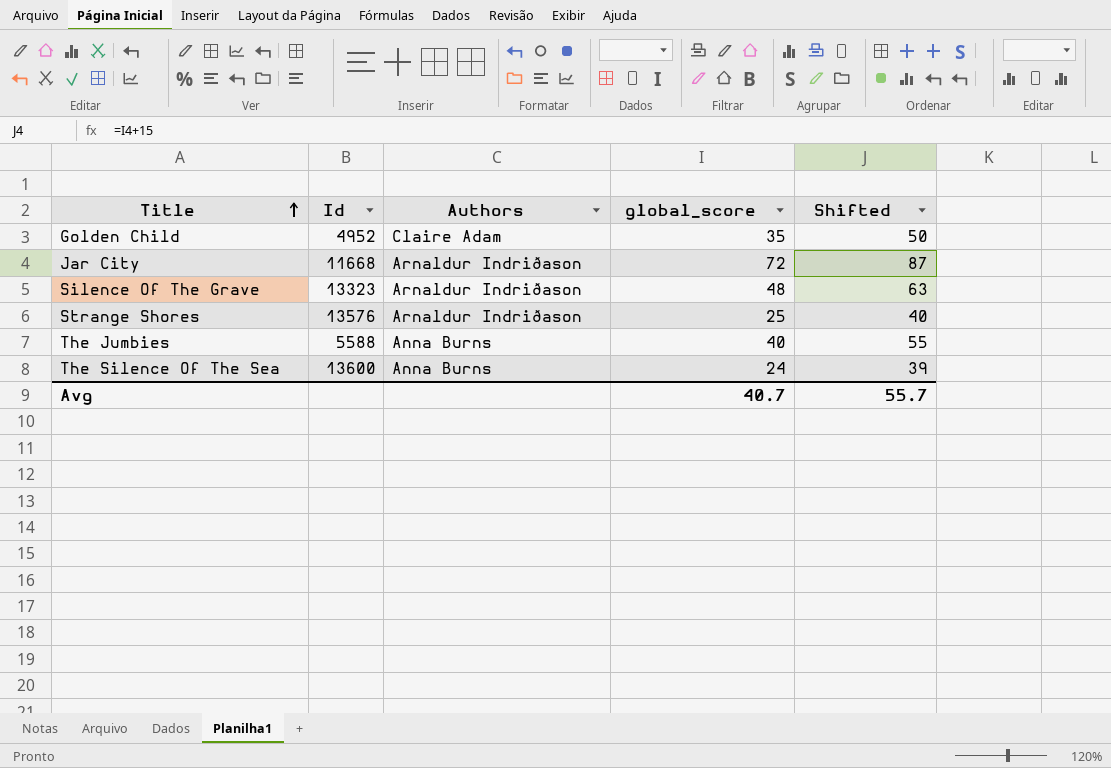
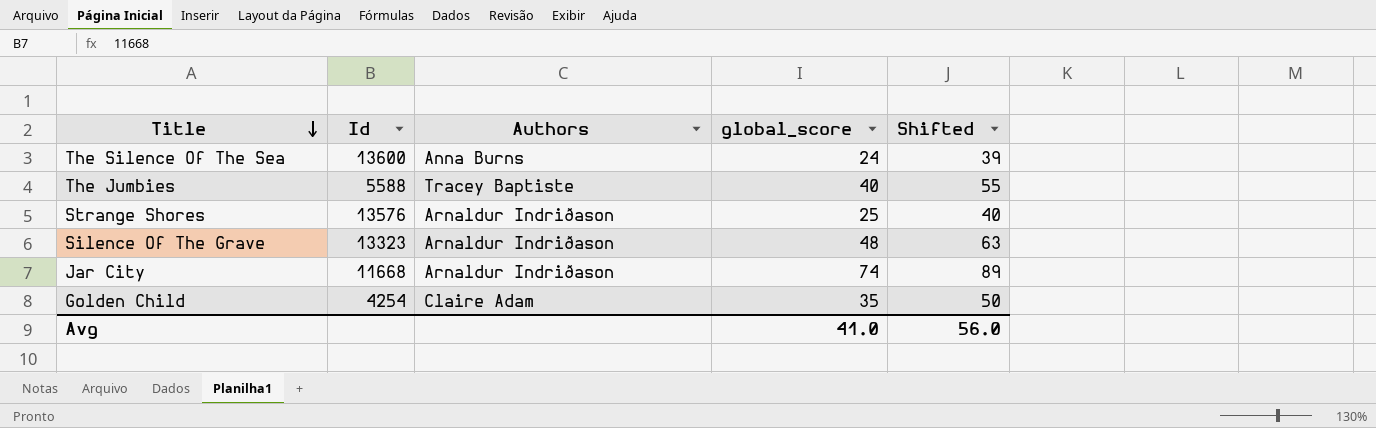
row order: Title ascending -> Title descending
The Jumbies | Authors: Anna Burns -> Tracey Baptiste
Jar City | global_score: 72 -> 74
Jar City | Shifted: 87 -> 89
Golden Child | Id: 4952 -> 4254
Avg | global_score: 40.7 -> 41.0
Avg | Shifted: 55.7 -> 56.0

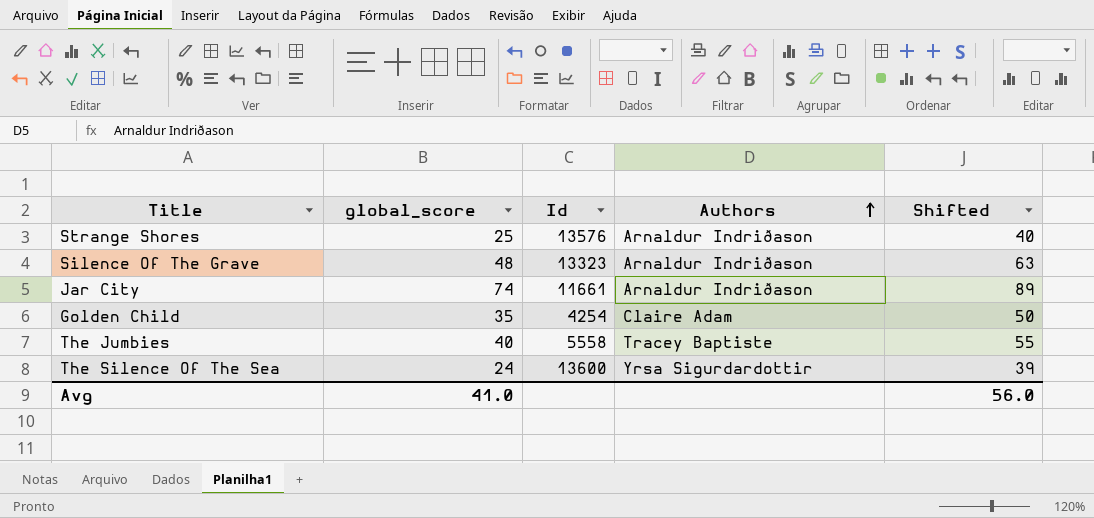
row order: Title descending -> Authors ascending
column global_score | position: 4 -> 2
Jar City | Id: 11668 -> 11661
The Jumbies | Id: 5588 -> 5558
The Silence Of The Sea | Authors: Anna Burns -> Yrsa Sigurdardottir

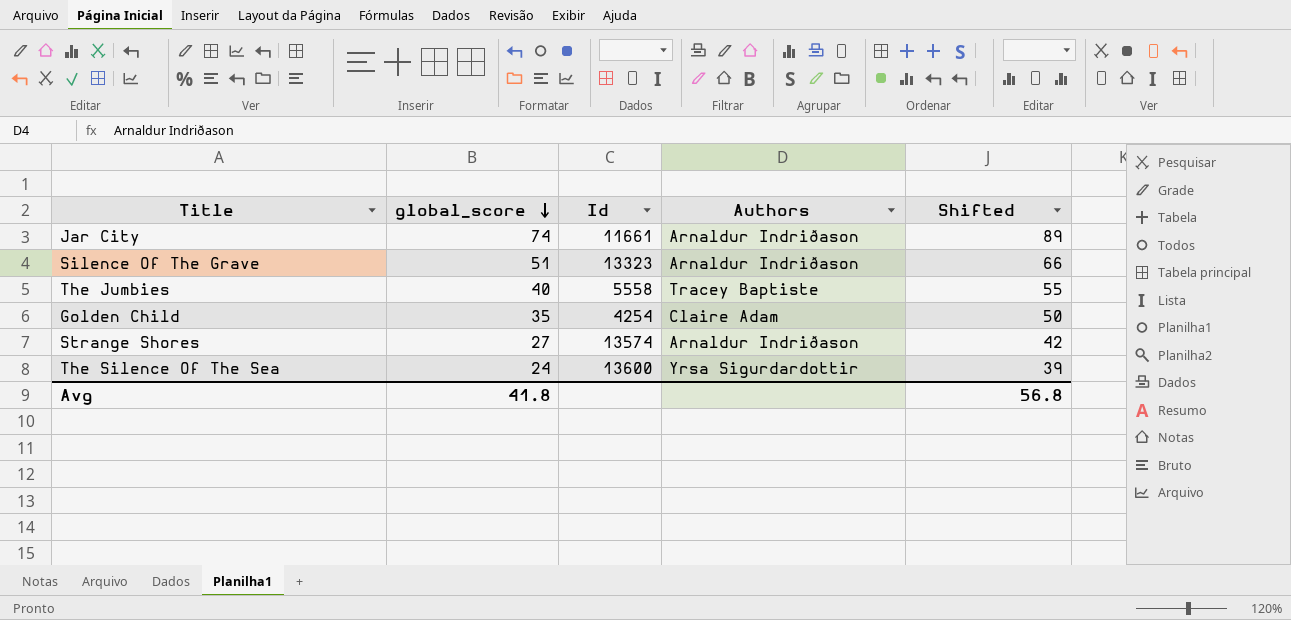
row order: Authors ascending -> global_score descending
Silence Of The Grave | global_score: 48 -> 51
Silence Of The Grave | Shifted: 63 -> 66
Strange Shores | global_score: 25 -> 27
Strange Shores | Id: 13576 -> 13574
Strange Shores | Shifted: 40 -> 42
Avg | global_score: 41.0 -> 41.8
Avg | Shifted: 56.0 -> 56.8

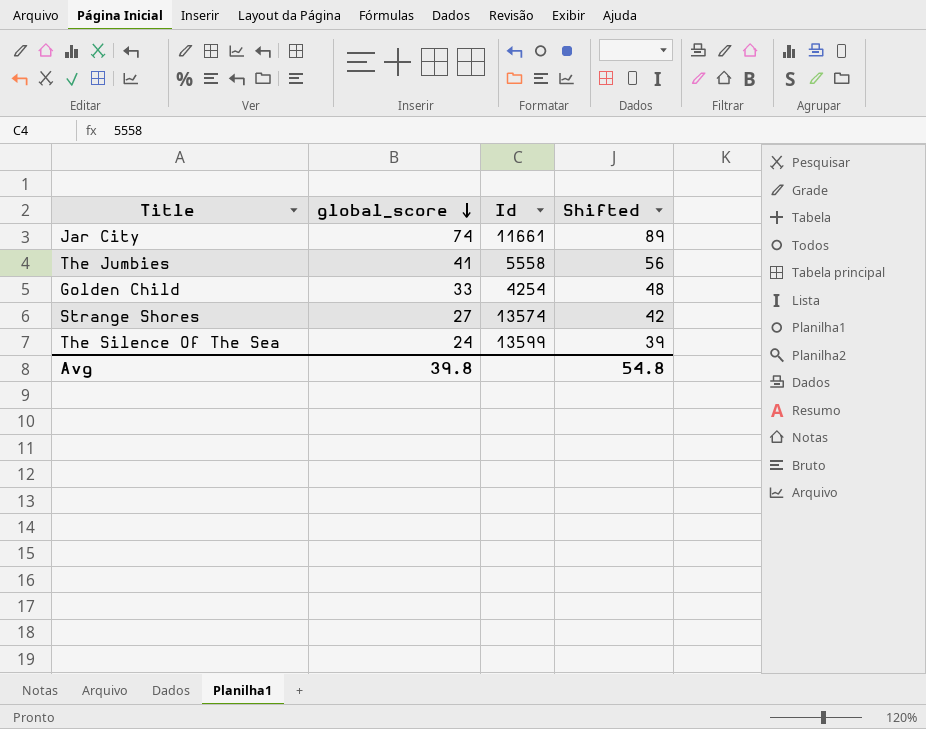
column Authors | position: 4 -> none
row Silence Of The Grave: 51 | 13323 | Arnaldur Indriðason | 66 -> none
The Jumbies | global_score: 40 -> 41
The Jumbies | Shifted: 55 -> 56
Golden Child | global_score: 35 -> 33
Golden Child | Shifted: 50 -> 48
The Silence Of The Sea | Id: 13600 -> 13599
Avg | global_score: 41.8 -> 39.8
Avg | Shifted: 56.8 -> 54.8

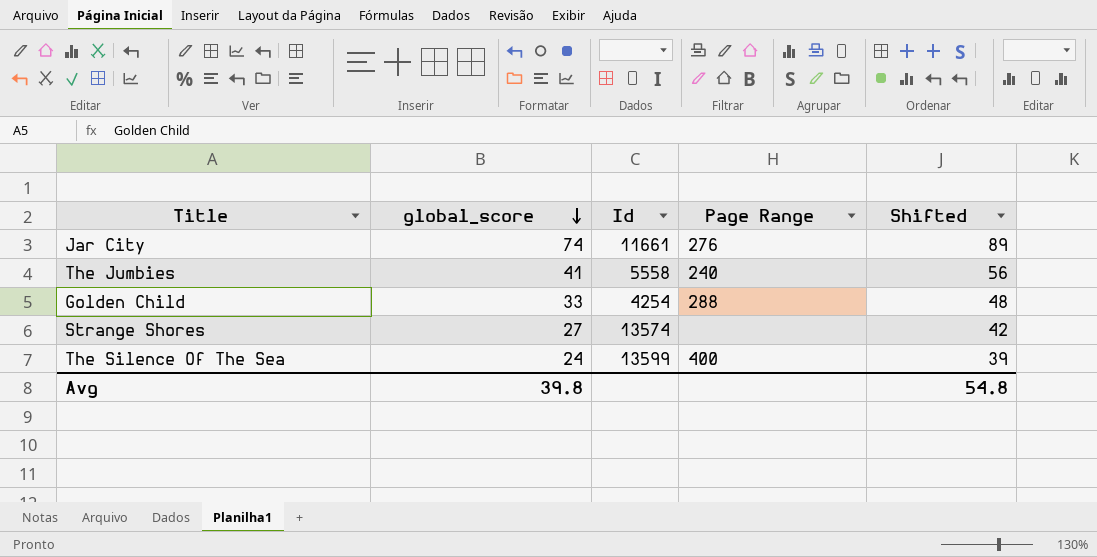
column Page Range | position: none -> 4

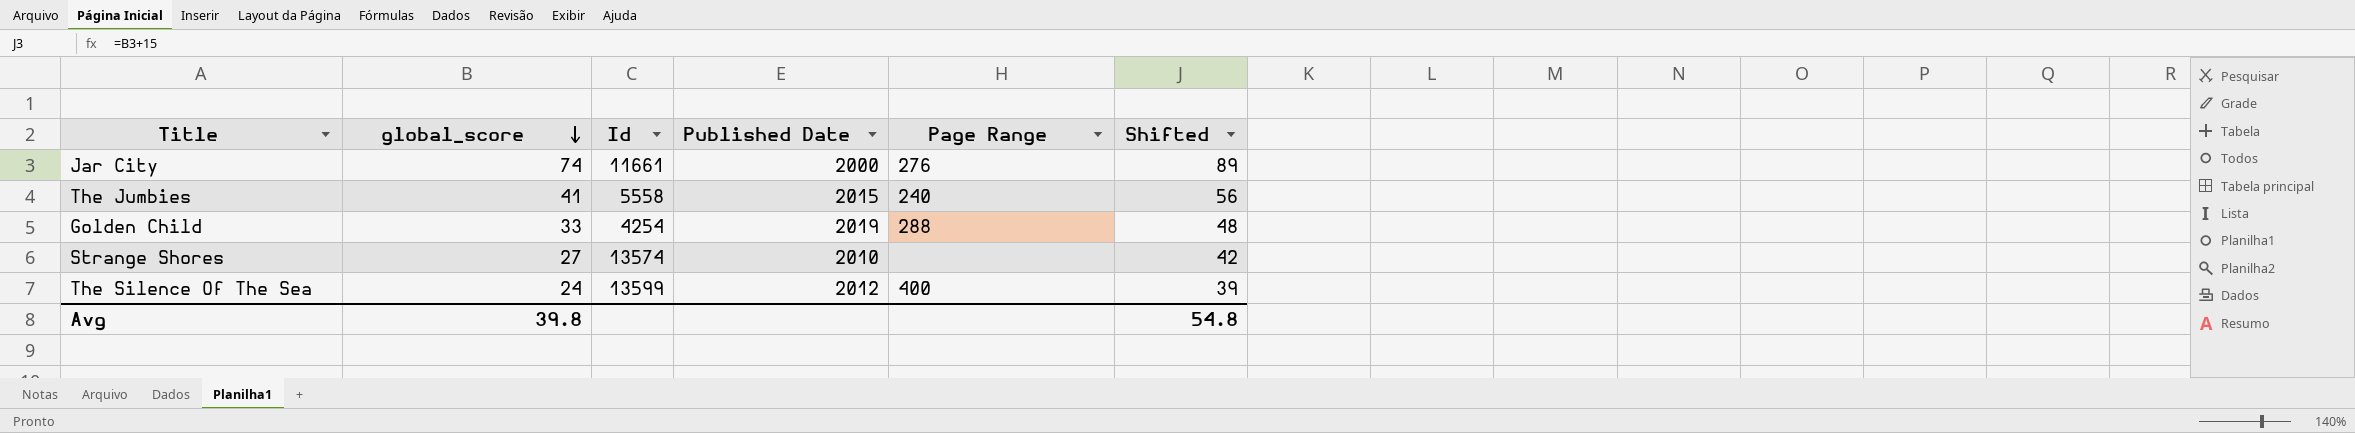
column Published Date | position: none -> 4

